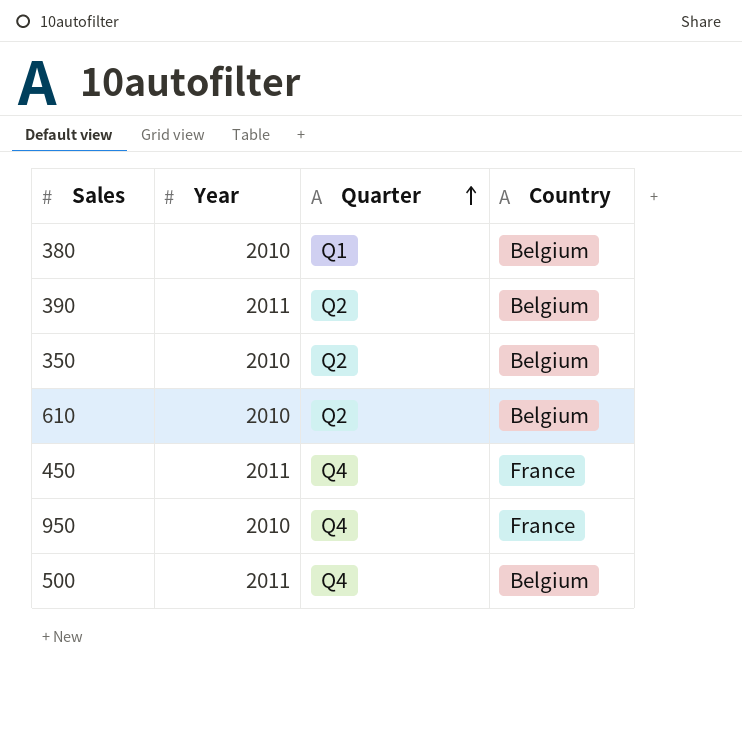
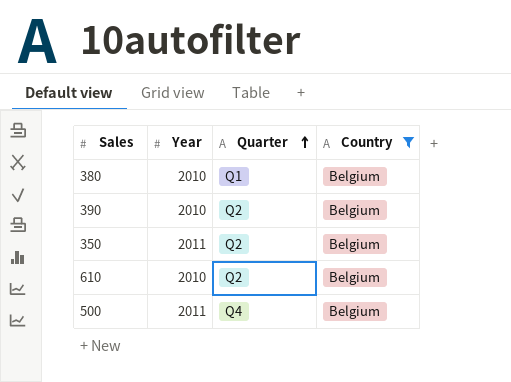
filter: none -> Country = Belgium
390 | Year: 2011 -> 2010
350 | Year: 2010 -> 2011

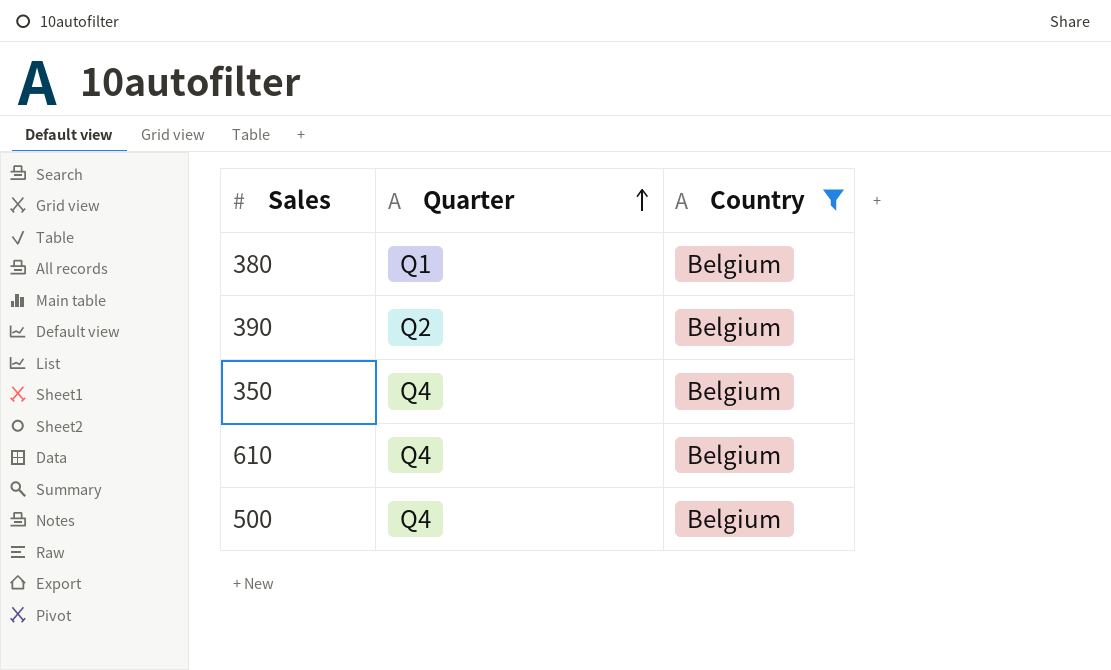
column Year | position: 2 -> none
350 | Quarter: Q2 -> Q4
610 | Quarter: Q2 -> Q4

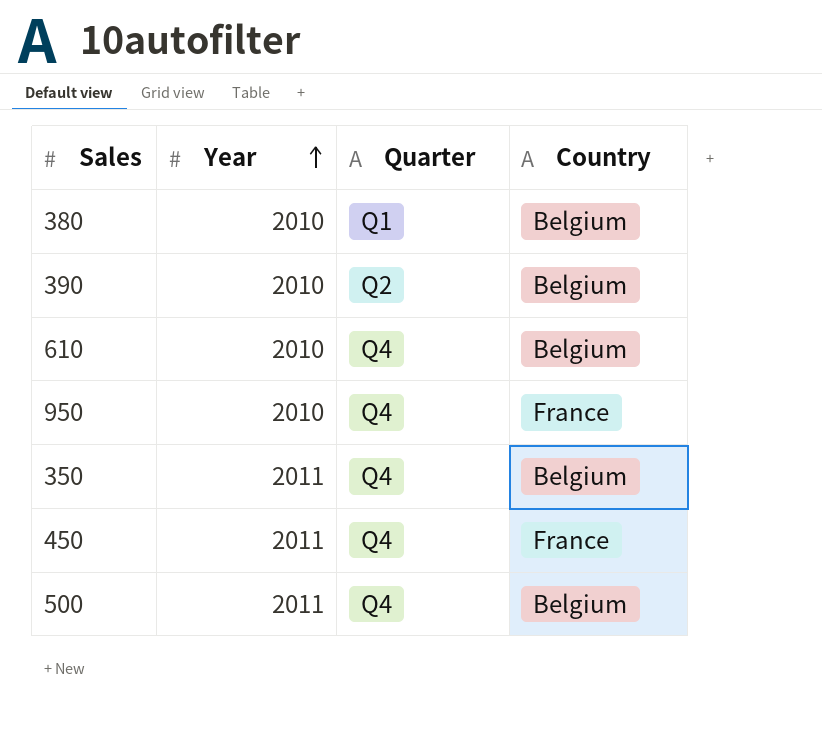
filter: Country = Belgium -> none
row order: Quarter ascending -> Year ascending
column Year | position: none -> 2

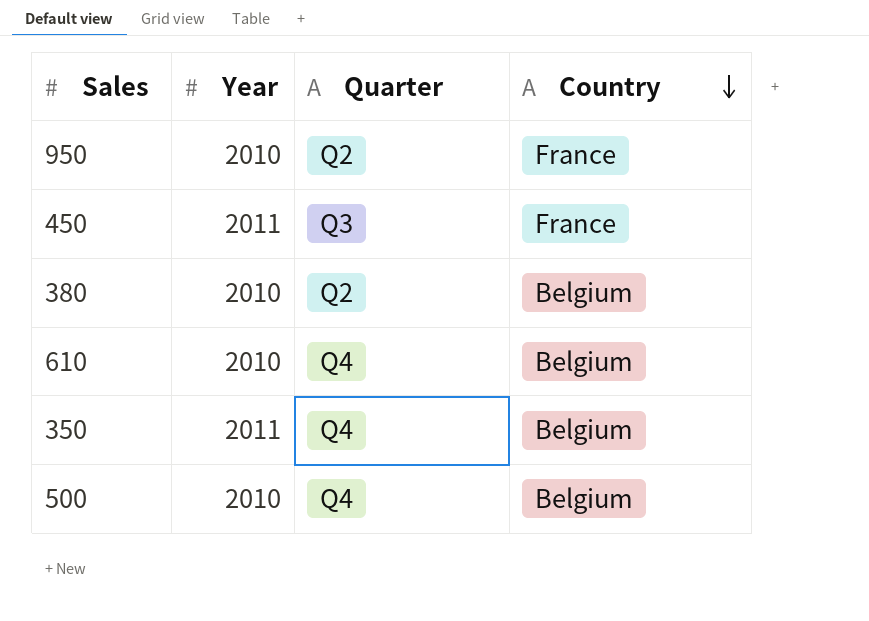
row order: Year ascending -> Country descending
row 390: 2010 | Q2 | Belgium -> none
950 | Quarter: Q4 -> Q2
450 | Quarter: Q4 -> Q3
380 | Quarter: Q1 -> Q2
500 | Year: 2011 -> 2010

